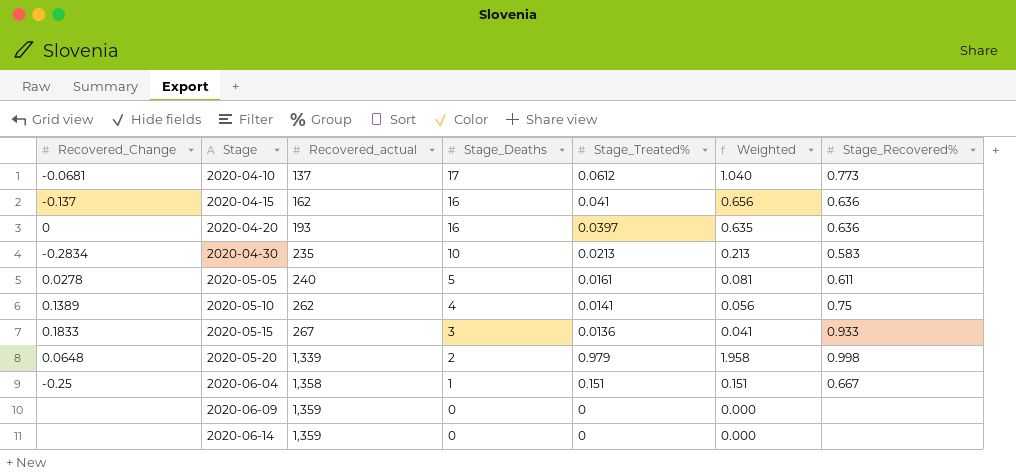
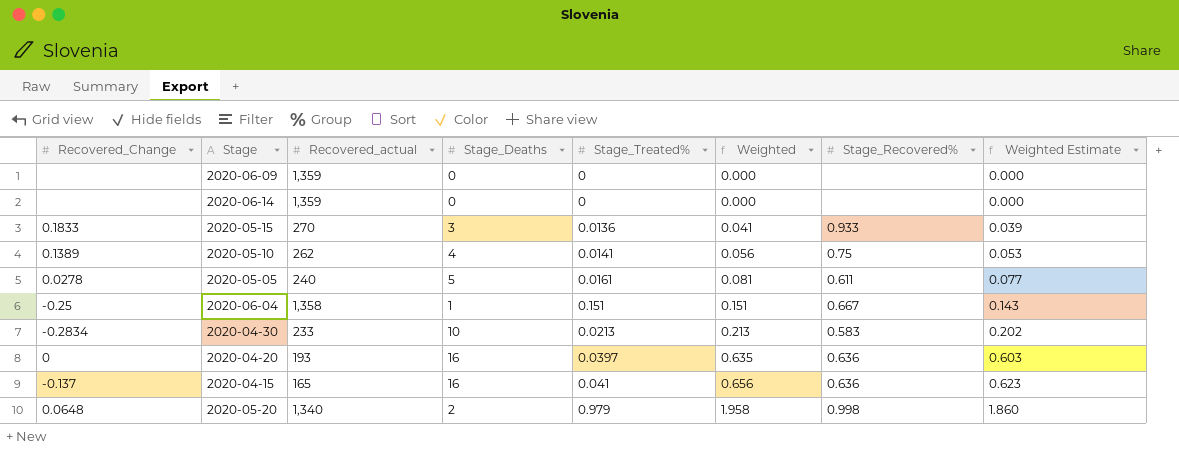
row order: Stage ascending -> Weighted ascending
column Weighted Estimate | formula: none -> [Weighted] * 0.95
row 2020-04-10: -0.0681 | 137 | 17 | 0.0612 | 1.040 | 0.773 -> none
2020-05-15 | Recovered_actual: 267 -> 270
2020-04-30 | Recovered_actual: 235 -> 233
2020-04-15 | Recovered_actual: 162 -> 165
2020-05-20 | Recovered_actual: 1,339 -> 1,340

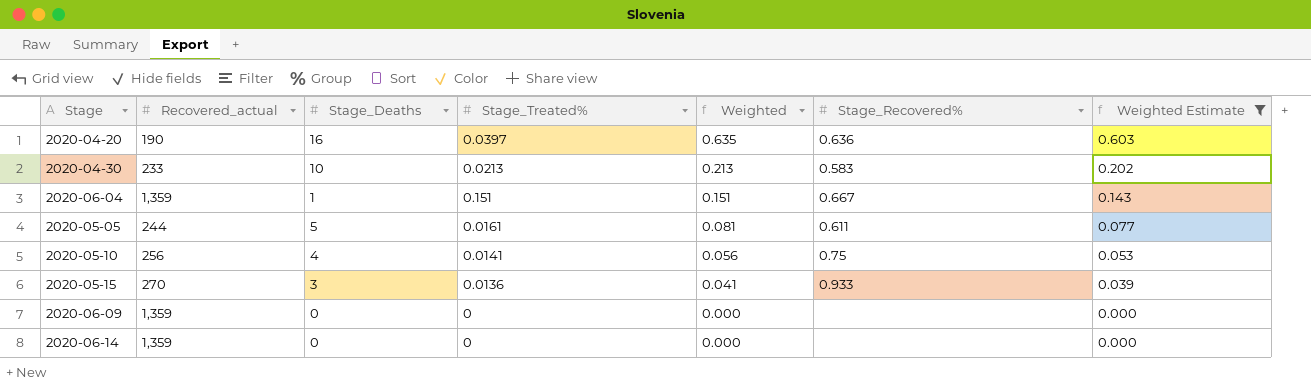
filter: none -> Weighted Estimate <= 0.603
row order: Weighted ascending -> Weighted descending
column Recovered_Change | position: 1 -> none
2020-04-20 | Recovered_actual: 193 -> 190
2020-06-04 | Recovered_actual: 1,358 -> 1,359
2020-05-05 | Recovered_actual: 240 -> 244
2020-05-10 | Recovered_actual: 262 -> 256

